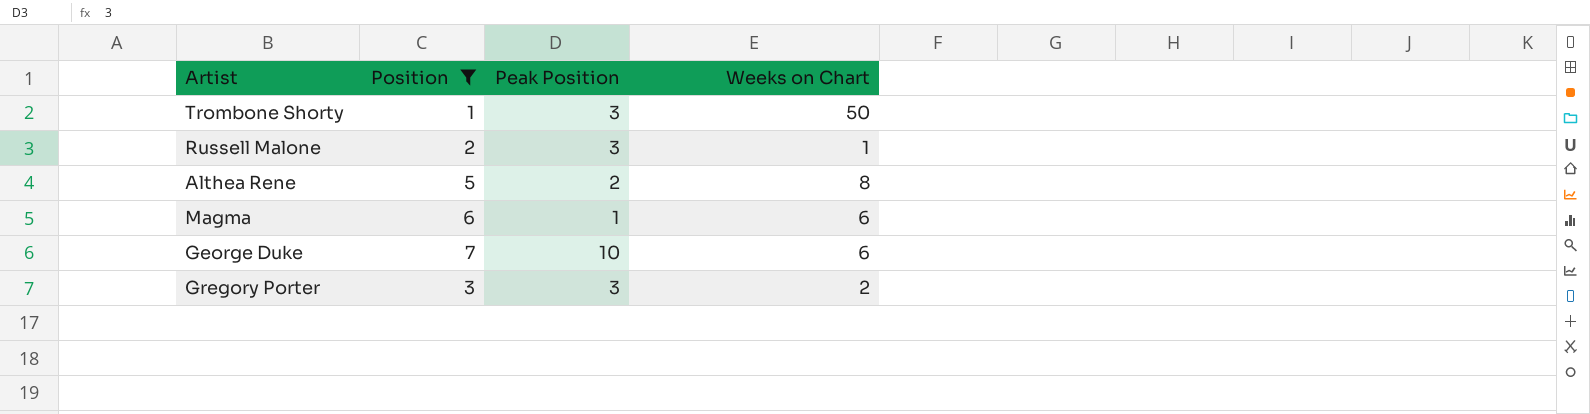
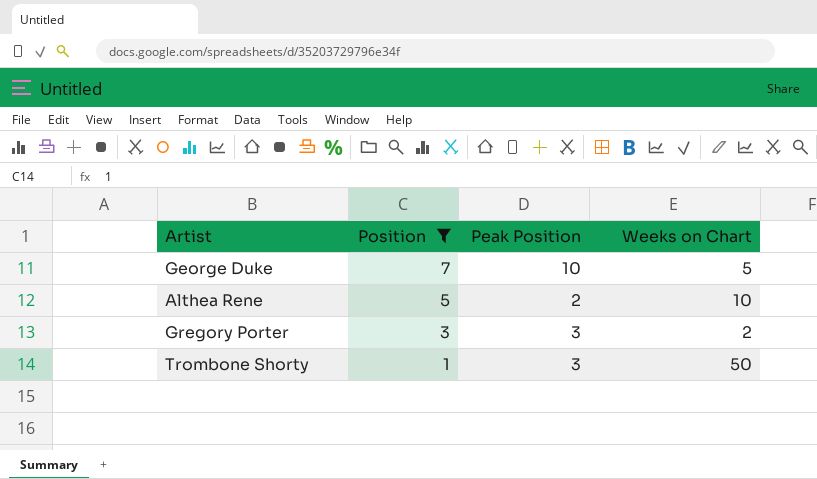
row order: none -> Position descending
row Russell Malone: 2 | 3 | 1 -> none
row Magma: 6 | 1 | 6 -> none
George Duke | Weeks on Chart: 6 -> 5
Althea Rene | Weeks on Chart: 8 -> 10

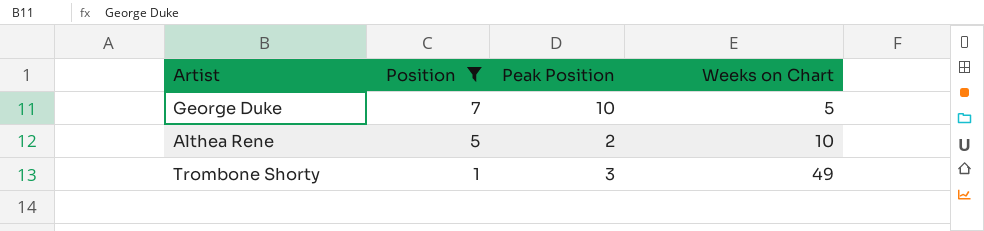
row Gregory Porter: 3 | 3 | 2 -> none
Trombone Shorty | Weeks on Chart: 50 -> 49

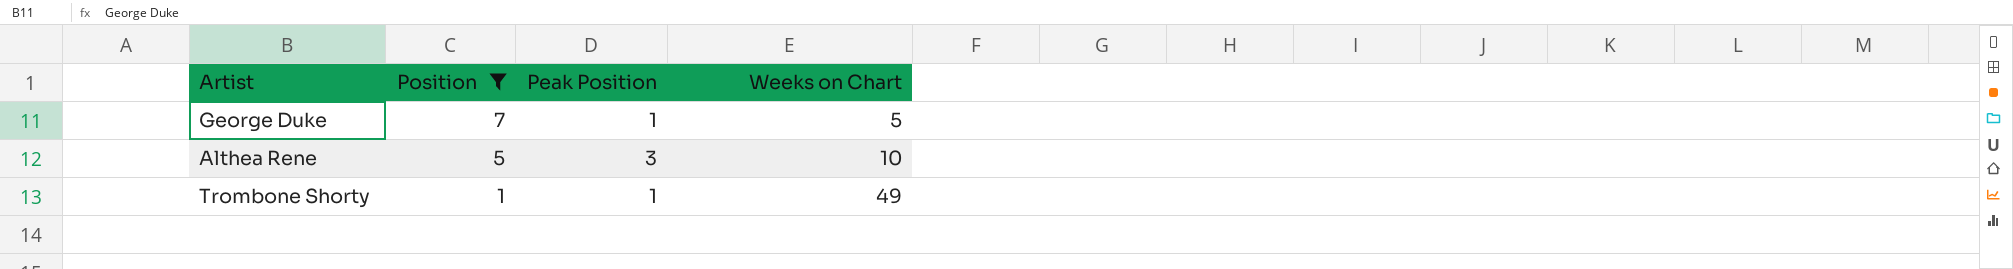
George Duke | Peak Position: 10 -> 1
Althea Rene | Peak Position: 2 -> 3
Trombone Shorty | Peak Position: 3 -> 1

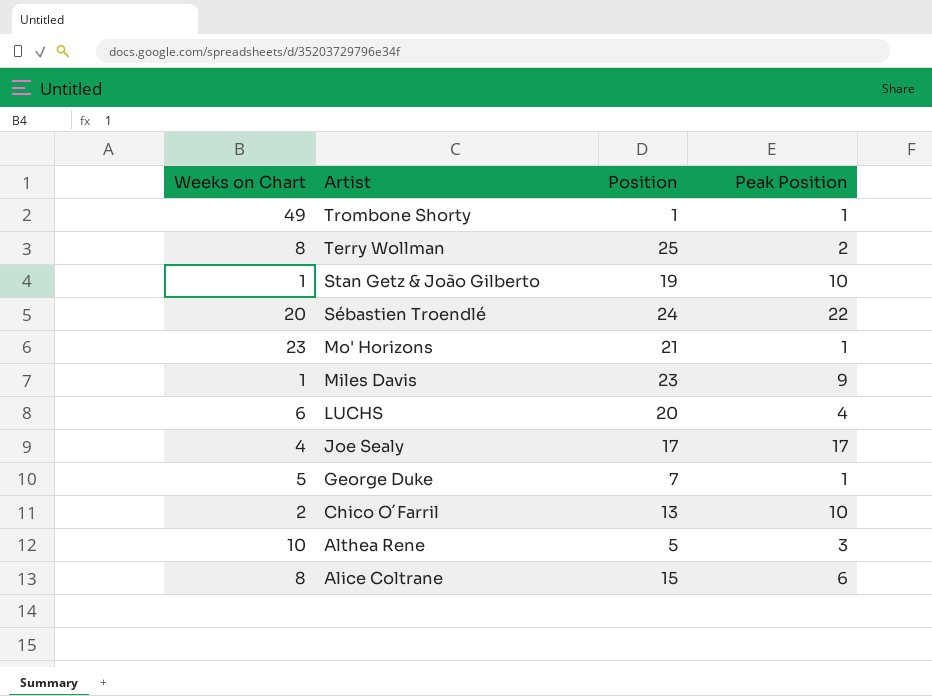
filter: Position <= 7 -> none
row order: Position descending -> Artist descending
column Weeks on Chart | position: 4 -> 1

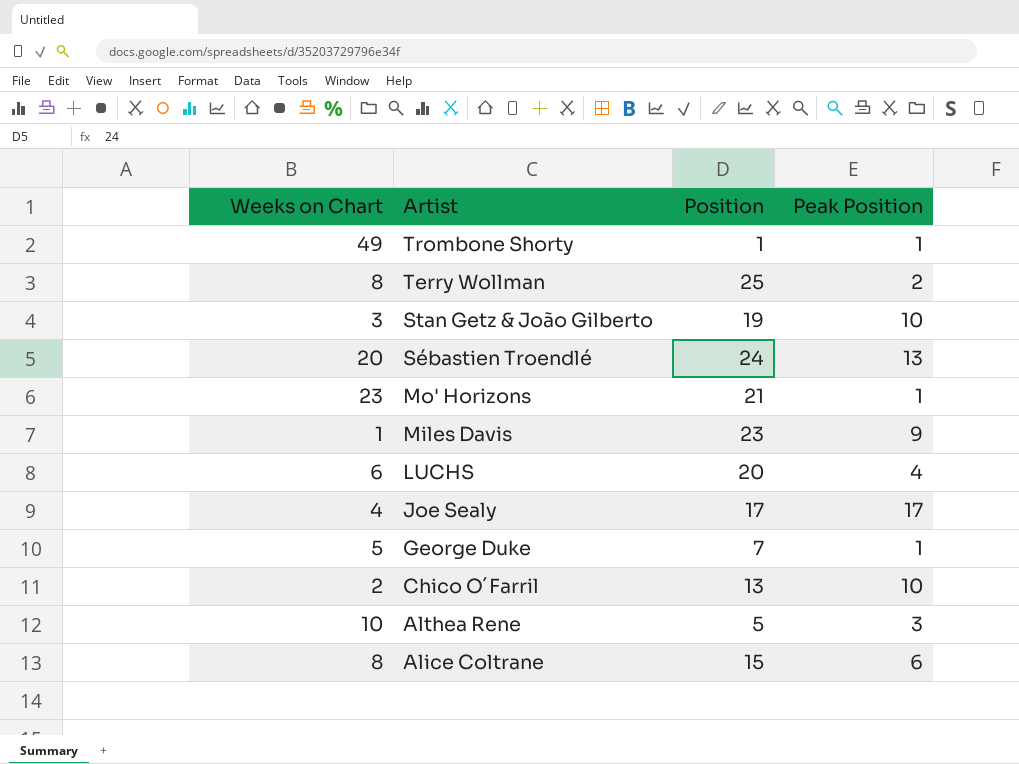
Stan Getz & João Gilberto | Weeks on Chart: 1 -> 3
Sébastien Troendlé | Peak Position: 22 -> 13

